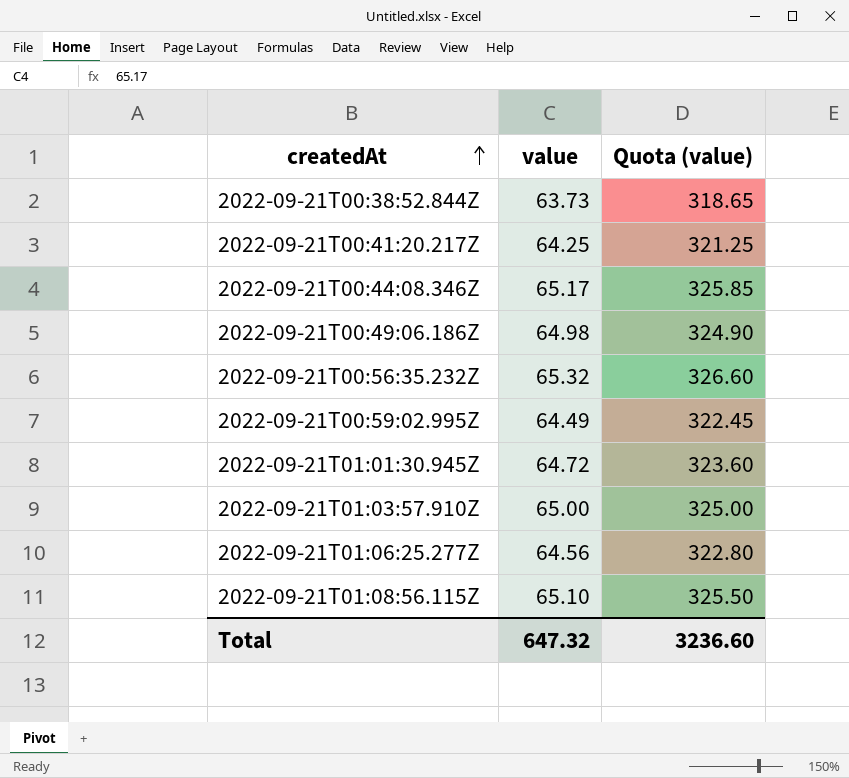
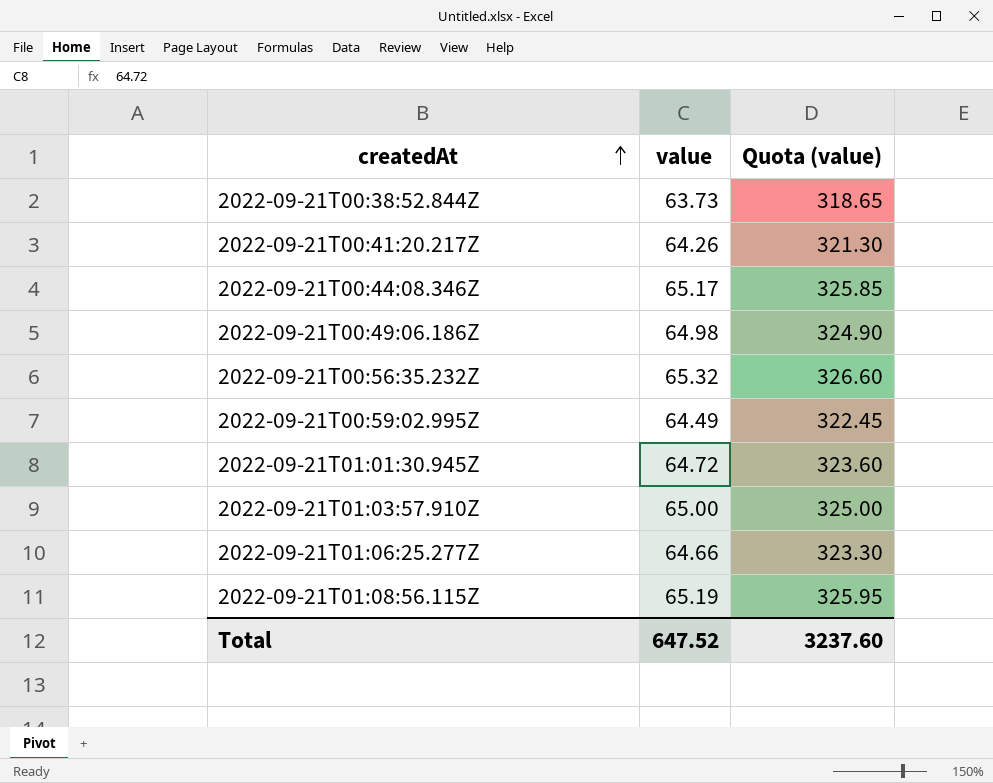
2022-09-21T00:41:20.217Z | value: 64.25 -> 64.26
2022-09-21T00:41:20.217Z | Quota (value): 321.25 -> 321.30
2022-09-21T01:06:25.277Z | value: 64.56 -> 64.66
2022-09-21T01:06:25.277Z | Quota (value): 322.80 -> 323.30
2022-09-21T01:08:56.115Z | value: 65.10 -> 65.19
2022-09-21T01:08:56.115Z | Quota (value): 325.50 -> 325.95
Total | value: 647.32 -> 647.52
Total | Quota (value): 3236.60 -> 3237.60

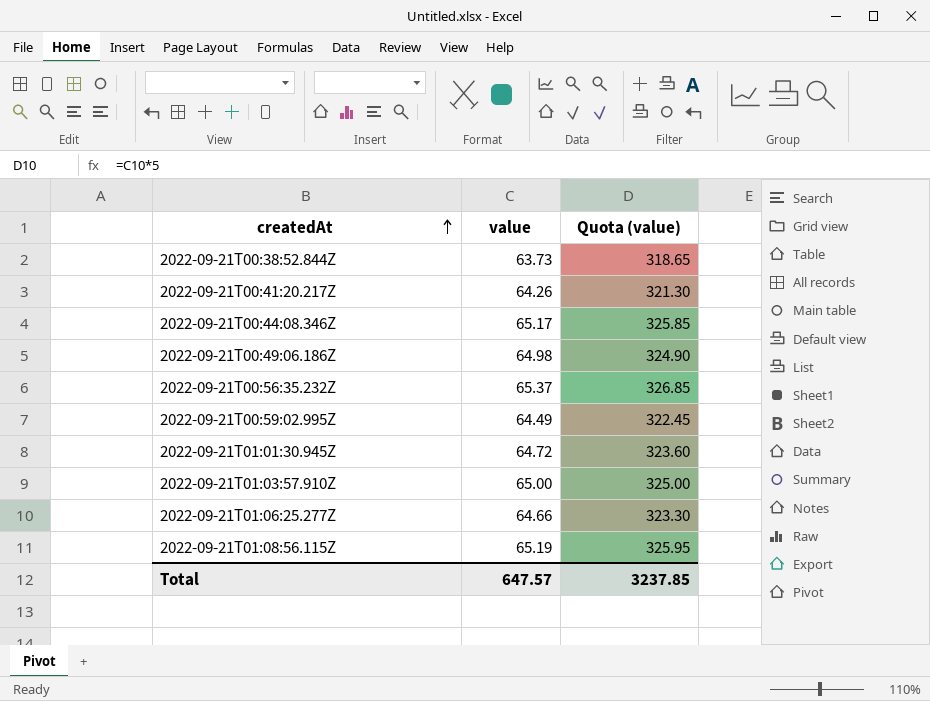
2022-09-21T00:56:35.232Z | value: 65.32 -> 65.37
2022-09-21T00:56:35.232Z | Quota (value): 326.60 -> 326.85
Total | value: 647.52 -> 647.57
Total | Quota (value): 3237.60 -> 3237.85

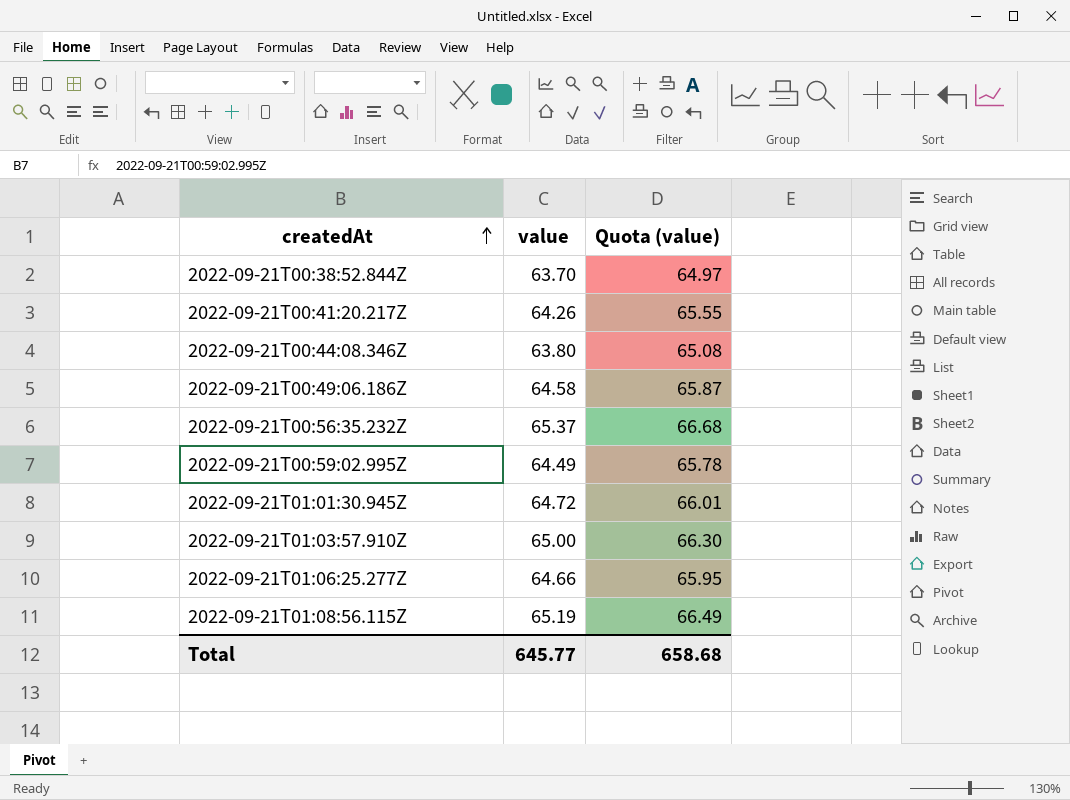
column Quota (value) | formula: [value] * 5 -> [value] * 1.02
2022-09-21T00:38:52.844Z | value: 63.73 -> 63.70
2022-09-21T00:44:08.346Z | value: 65.17 -> 63.80
2022-09-21T00:49:06.186Z | value: 64.98 -> 64.58
Total | value: 647.57 -> 645.77
Total | Quota (value): 3237.85 -> 658.68

